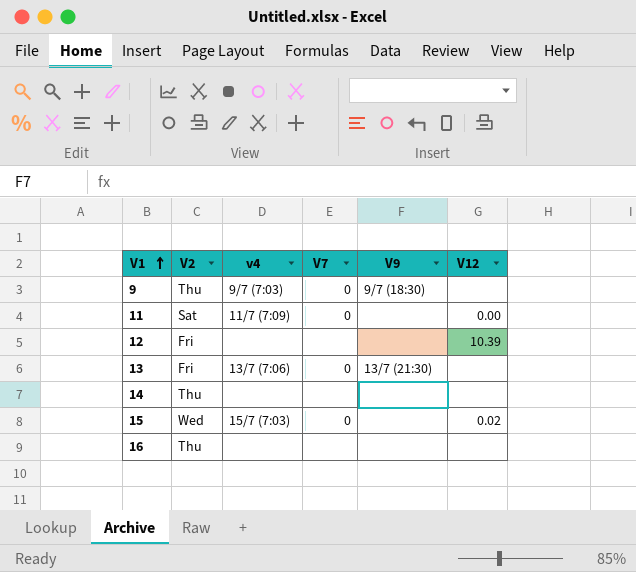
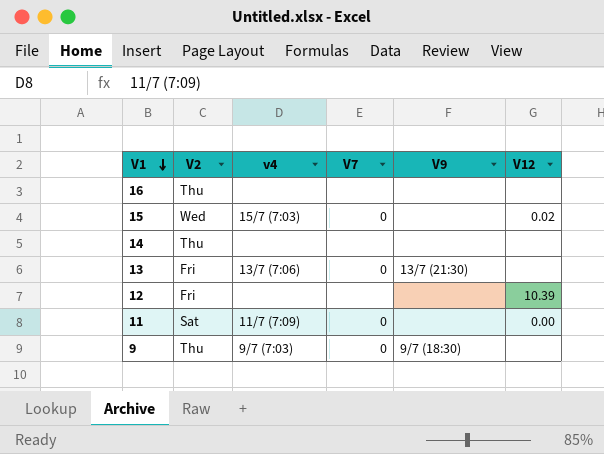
row order: V1 ascending -> V1 descending

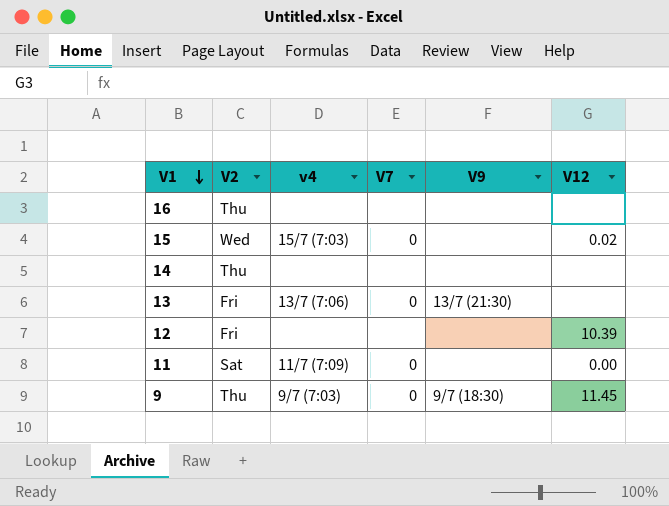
9 | V12: none -> 11.45

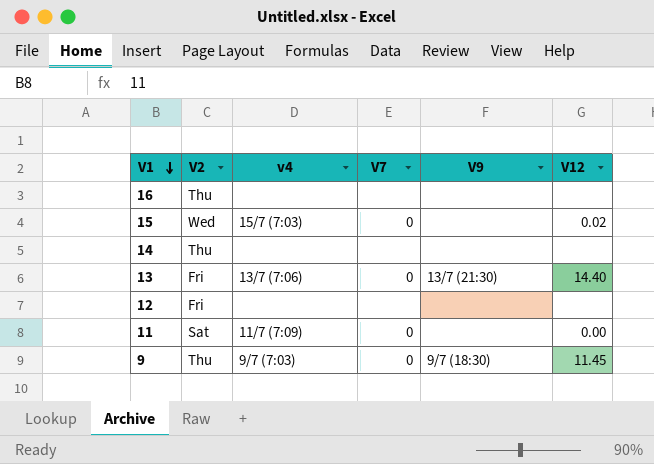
13 | V12: none -> 14.40
12 | V12: 10.39 -> none

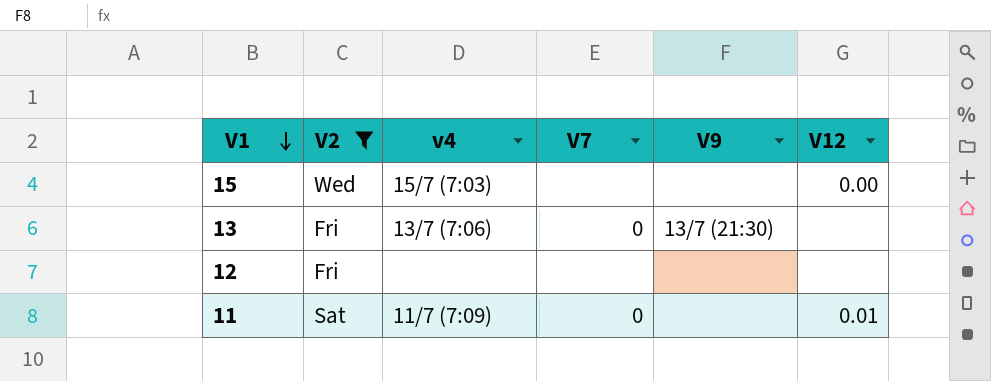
filter: none -> V2 != Thu
15 | V7: 0 -> none
15 | V12: 0.02 -> 0.00
13 | V12: 14.40 -> none
11 | V12: 0.00 -> 0.01

